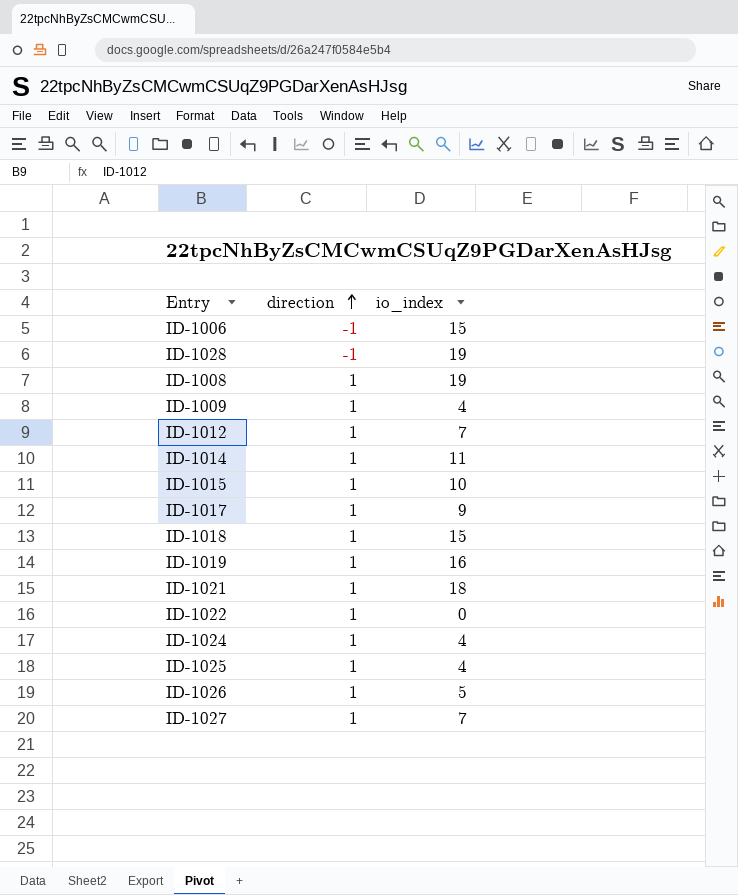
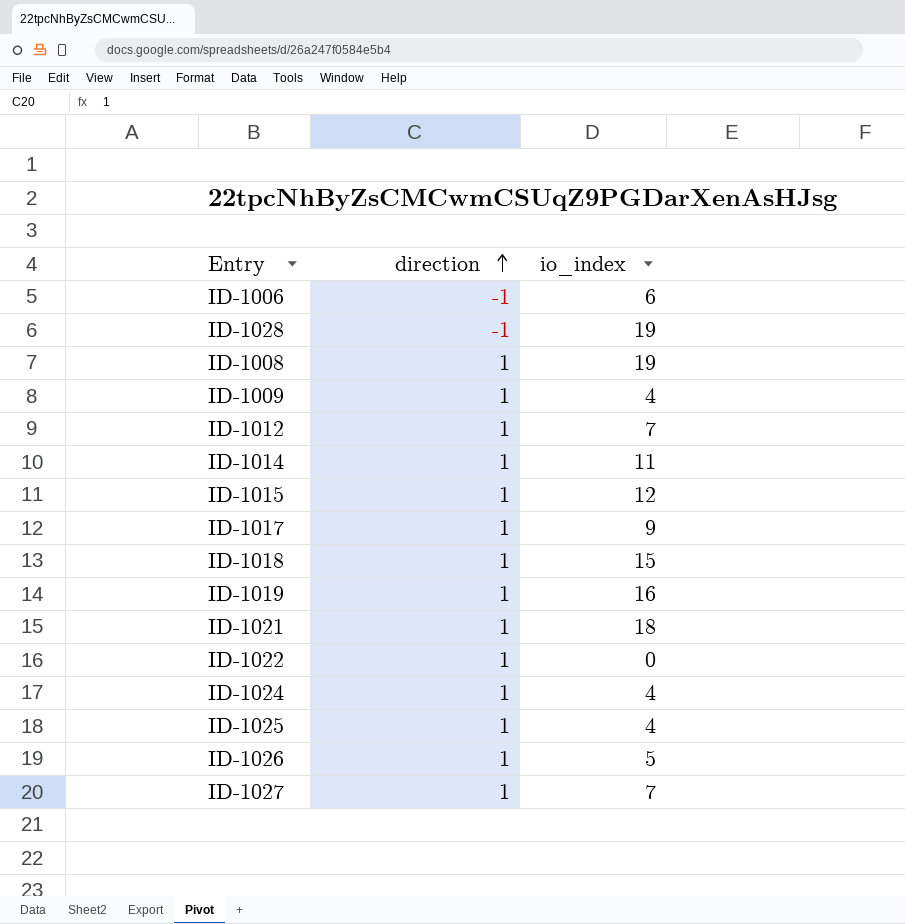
ID-1006 | io_index: 15 -> 6
ID-1015 | io_index: 10 -> 12

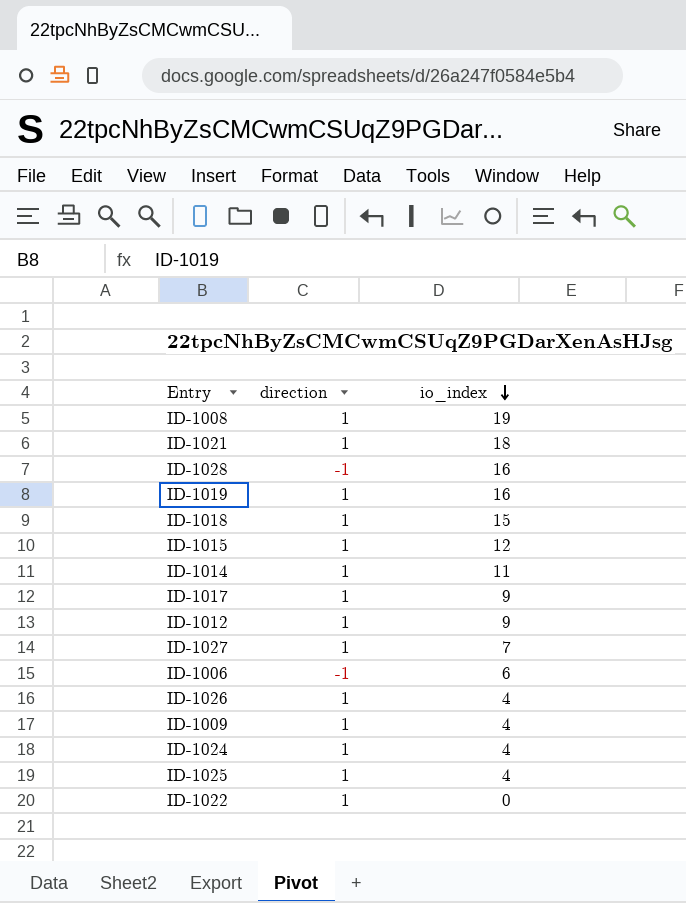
row order: direction ascending -> io_index descending
ID-1028 | io_index: 19 -> 16
ID-1012 | io_index: 7 -> 9
ID-1026 | io_index: 5 -> 4

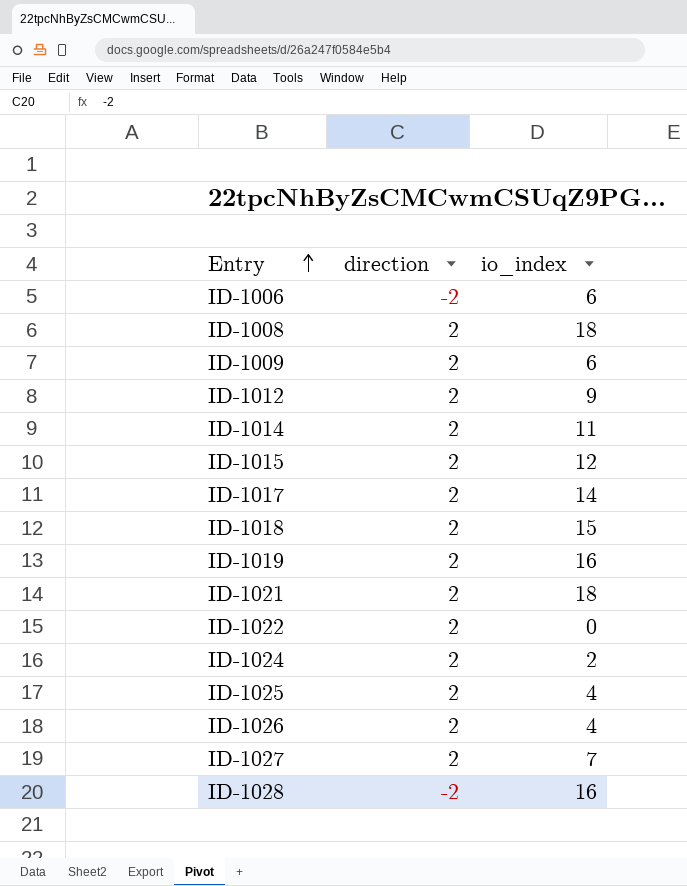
row order: io_index descending -> Entry ascending
ID-1006 | direction: -1 -> -2
ID-1008 | direction: 1 -> 2
ID-1008 | io_index: 19 -> 18
ID-1009 | direction: 1 -> 2
ID-1009 | io_index: 4 -> 6
ID-1012 | direction: 1 -> 2
ID-1014 | direction: 1 -> 2
ID-1015 | direction: 1 -> 2
ID-1017 | direction: 1 -> 2
ID-1017 | io_index: 9 -> 14
ID-1018 | direction: 1 -> 2
ID-1019 | direction: 1 -> 2
ID-1021 | direction: 1 -> 2
ID-1022 | direction: 1 -> 2
ID-1024 | direction: 1 -> 2
ID-1024 | io_index: 4 -> 2
ID-1025 | direction: 1 -> 2
ID-1026 | direction: 1 -> 2
ID-1027 | direction: 1 -> 2
ID-1028 | direction: -1 -> -2

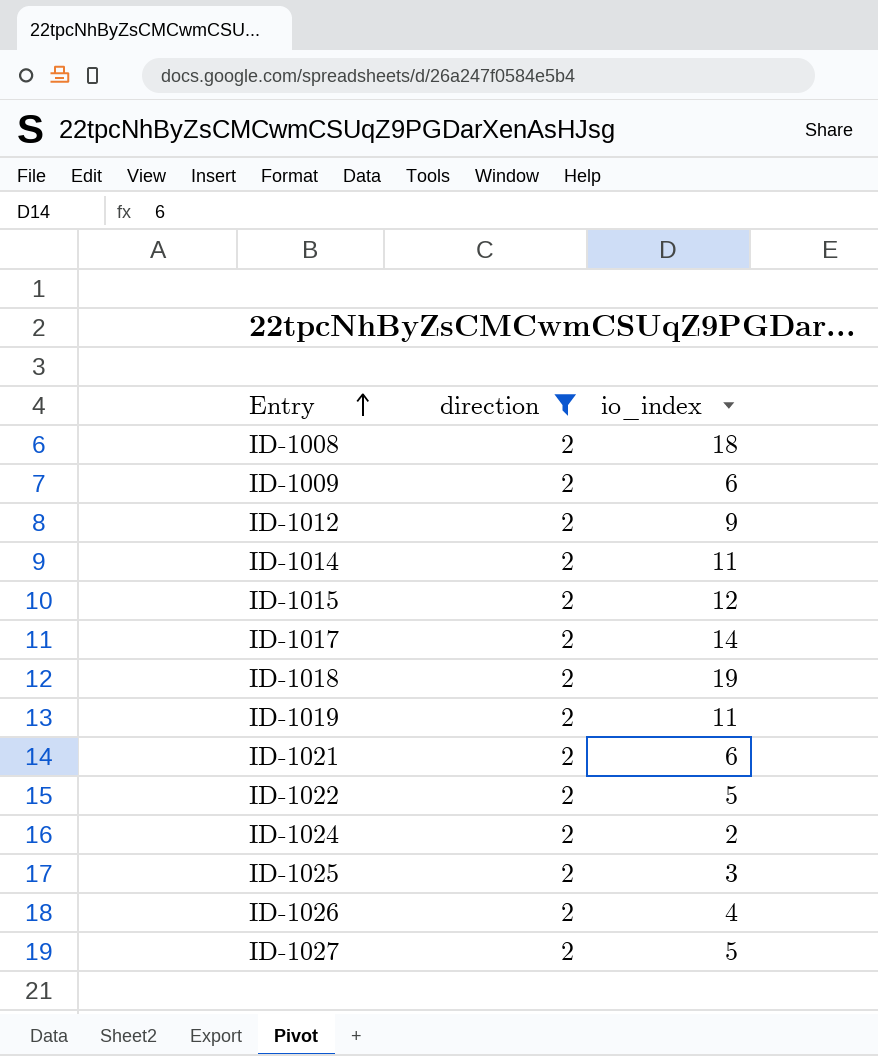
filter: none -> direction = 2
ID-1018 | io_index: 15 -> 19
ID-1019 | io_index: 16 -> 11
ID-1021 | io_index: 18 -> 6
ID-1022 | io_index: 0 -> 5
ID-1025 | io_index: 4 -> 3
ID-1027 | io_index: 7 -> 5

